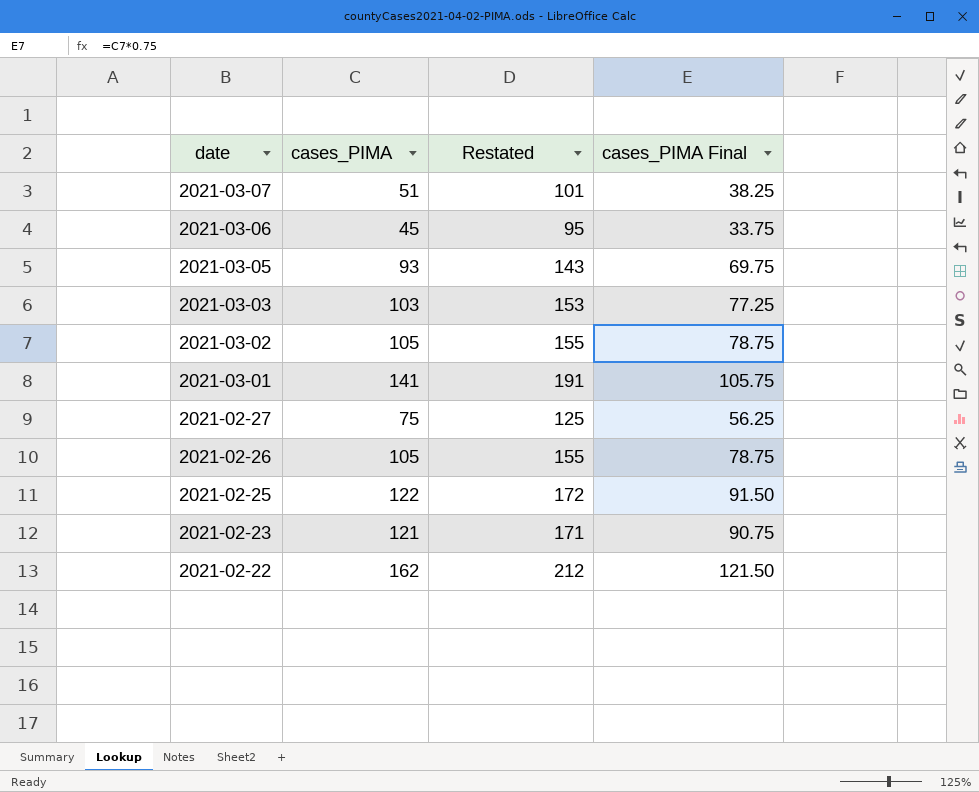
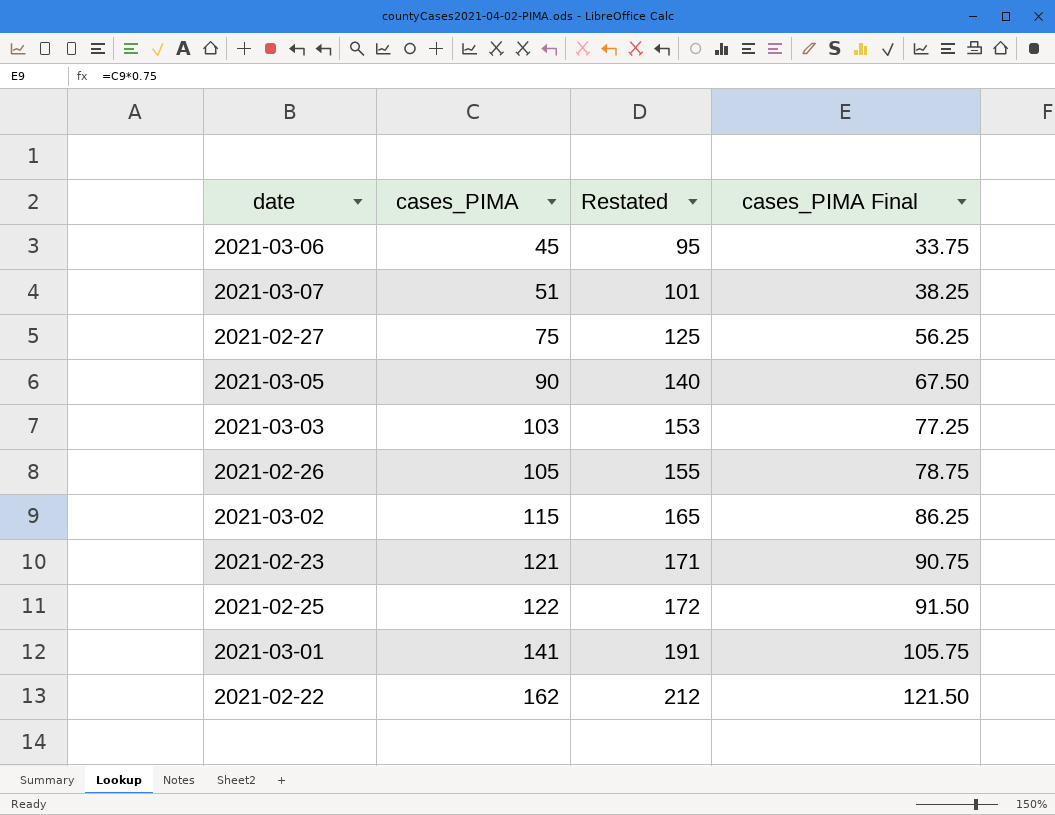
row order: date descending -> cases_PIMA ascending
2021-03-05 | cases_PIMA: 93 -> 90
2021-03-05 | Restated: 143 -> 140
2021-03-05 | cases_PIMA Final: 69.75 -> 67.50
2021-03-02 | cases_PIMA: 105 -> 115
2021-03-02 | Restated: 155 -> 165
2021-03-02 | cases_PIMA Final: 78.75 -> 86.25

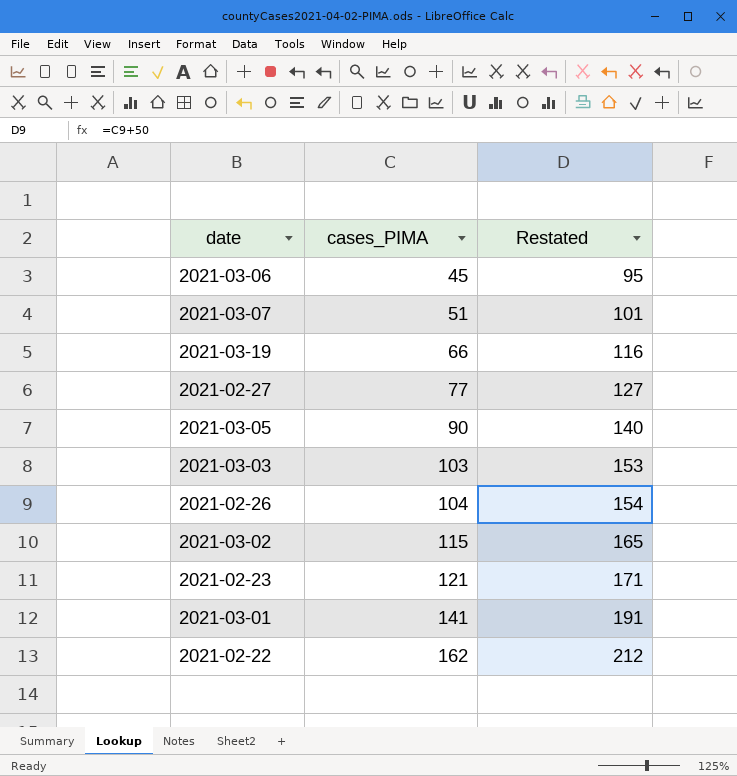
column cases_PIMA Final | formula: [cases_PIMA] * 0.75 -> none
row 2021-02-25: 122 | 172 | 91.50 -> none
row 2021-03-19: none -> 66 | 116
2021-02-27 | cases_PIMA: 75 -> 77
2021-02-27 | Restated: 125 -> 127
2021-02-26 | cases_PIMA: 105 -> 104
2021-02-26 | Restated: 155 -> 154

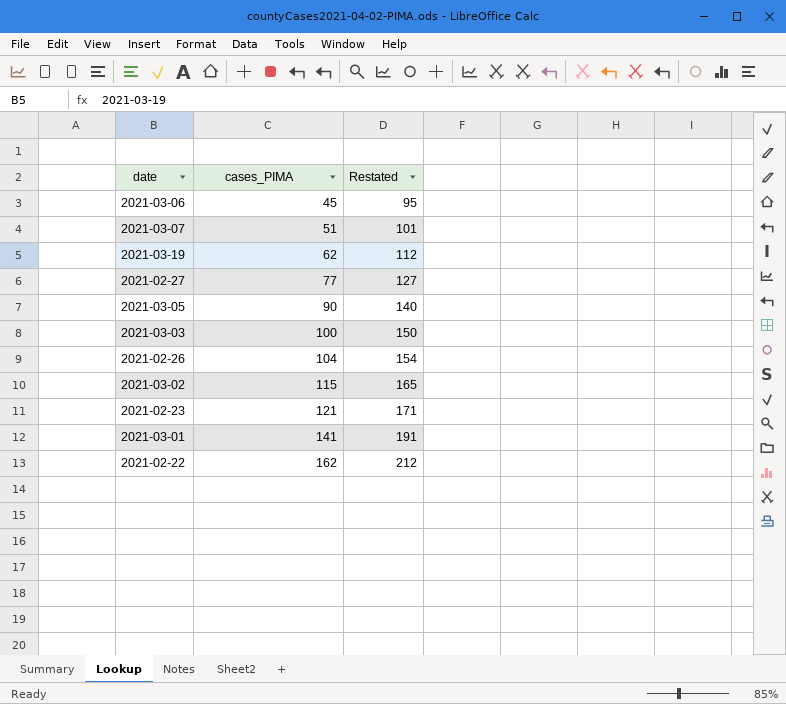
2021-03-19 | cases_PIMA: 66 -> 62
2021-03-19 | Restated: 116 -> 112
2021-03-03 | cases_PIMA: 103 -> 100
2021-03-03 | Restated: 153 -> 150

